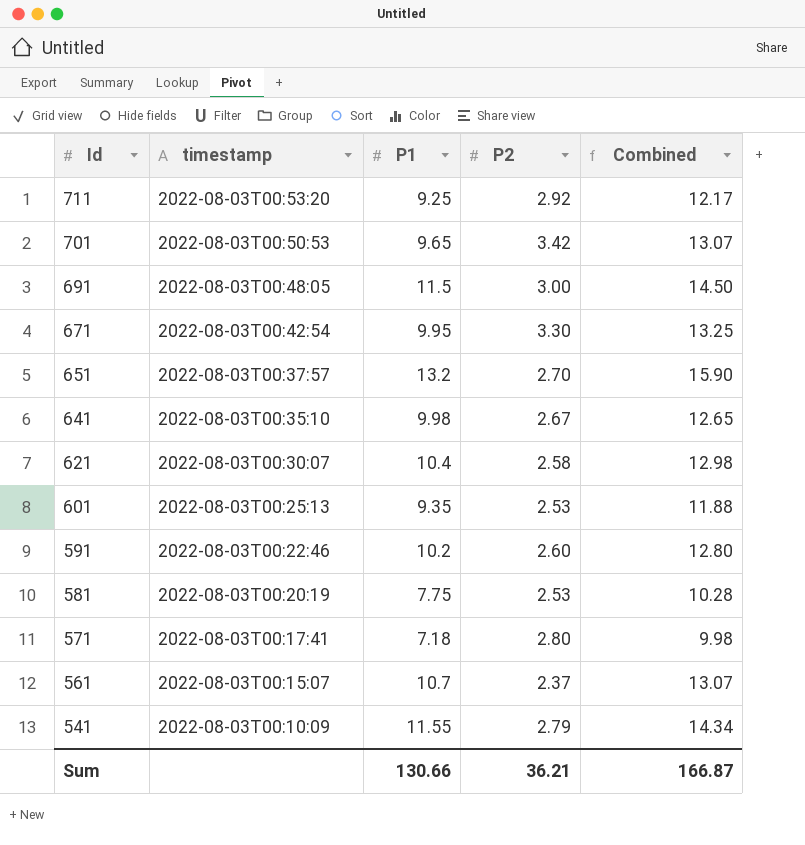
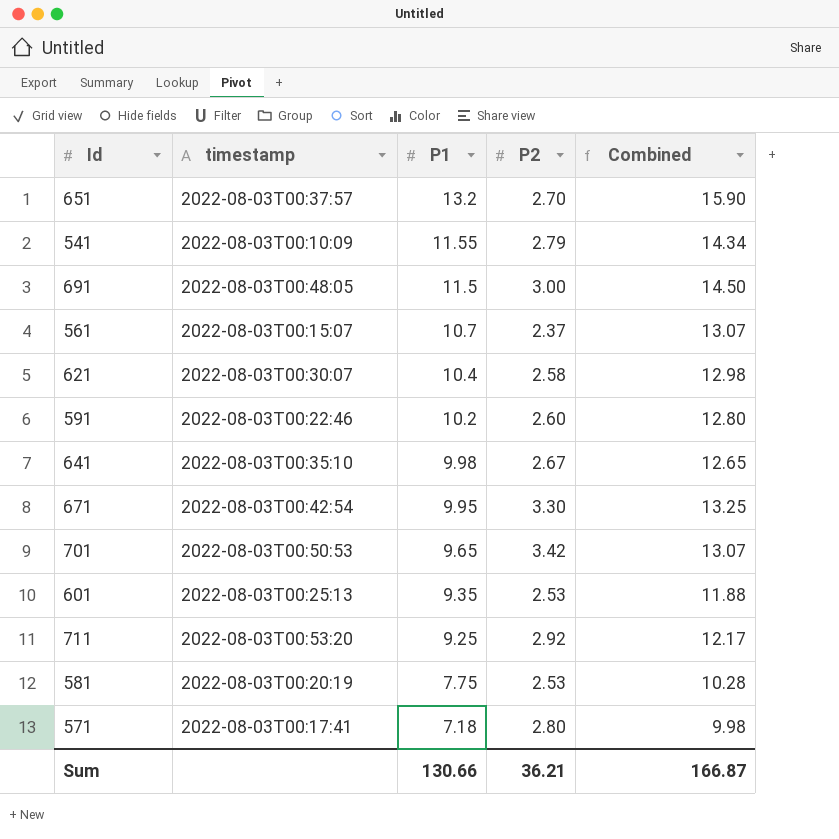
row order: Id descending -> P1 descending

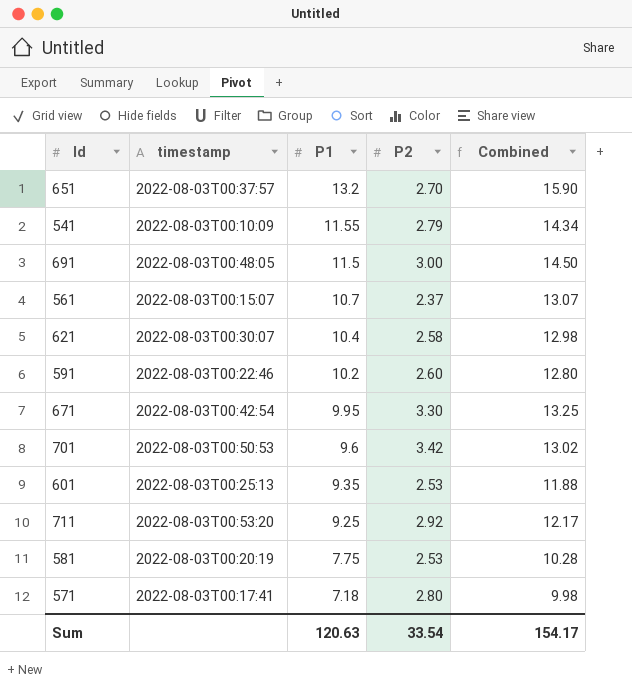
row 641: 2022-08-03T00:35:10 | 9.98 | 2.67 | 12.65 -> none
701 | P1: 9.65 -> 9.6
701 | Combined: 13.07 -> 13.02
Sum | P1: 130.66 -> 120.63
Sum | P2: 36.21 -> 33.54
Sum | Combined: 166.87 -> 154.17

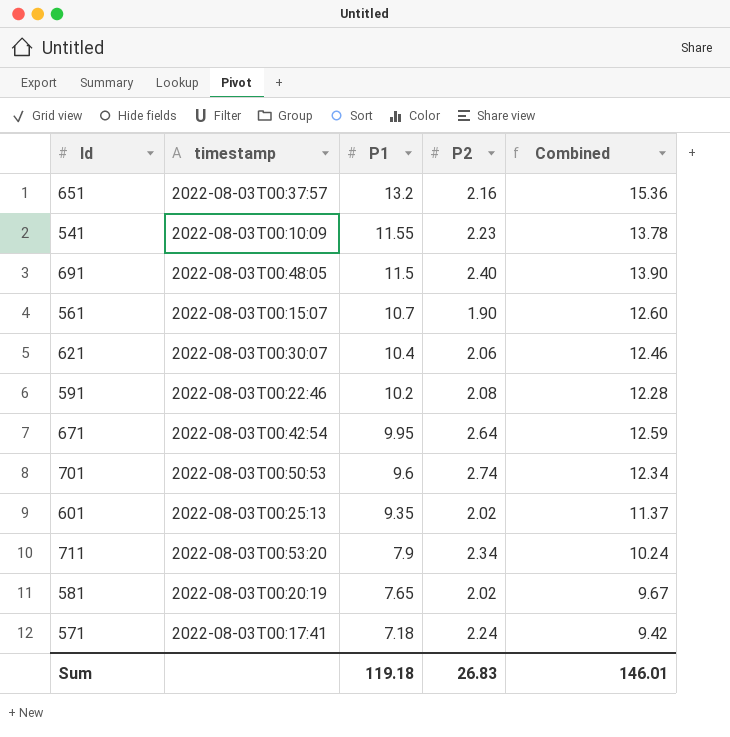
651 | P2: 2.70 -> 2.16
651 | Combined: 15.90 -> 15.36
541 | P2: 2.79 -> 2.23
541 | Combined: 14.34 -> 13.78
691 | P2: 3.00 -> 2.40
691 | Combined: 14.50 -> 13.90
561 | P2: 2.37 -> 1.90
561 | Combined: 13.07 -> 12.60
621 | P2: 2.58 -> 2.06
621 | Combined: 12.98 -> 12.46
591 | P2: 2.60 -> 2.08
591 | Combined: 12.80 -> 12.28
671 | P2: 3.30 -> 2.64
671 | Combined: 13.25 -> 12.59
701 | P2: 3.42 -> 2.74
701 | Combined: 13.02 -> 12.34
601 | P2: 2.53 -> 2.02
601 | Combined: 11.88 -> 11.37
711 | P1: 9.25 -> 7.9
711 | P2: 2.92 -> 2.34
711 | Combined: 12.17 -> 10.24
581 | P1: 7.75 -> 7.65
581 | P2: 2.53 -> 2.02
581 | Combined: 10.28 -> 9.67
571 | P2: 2.80 -> 2.24
571 | Combined: 9.98 -> 9.42
Sum | P1: 120.63 -> 119.18
Sum | P2: 33.54 -> 26.83
Sum | Combined: 154.17 -> 146.01

